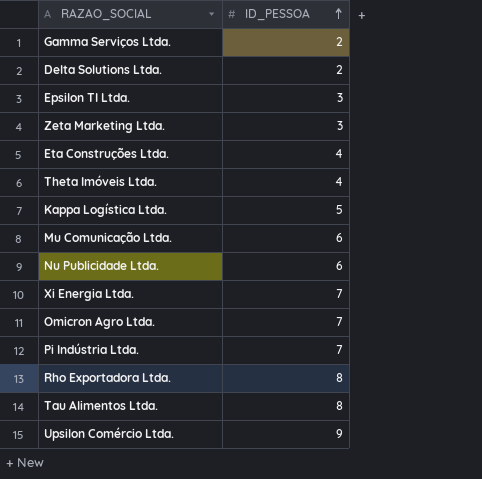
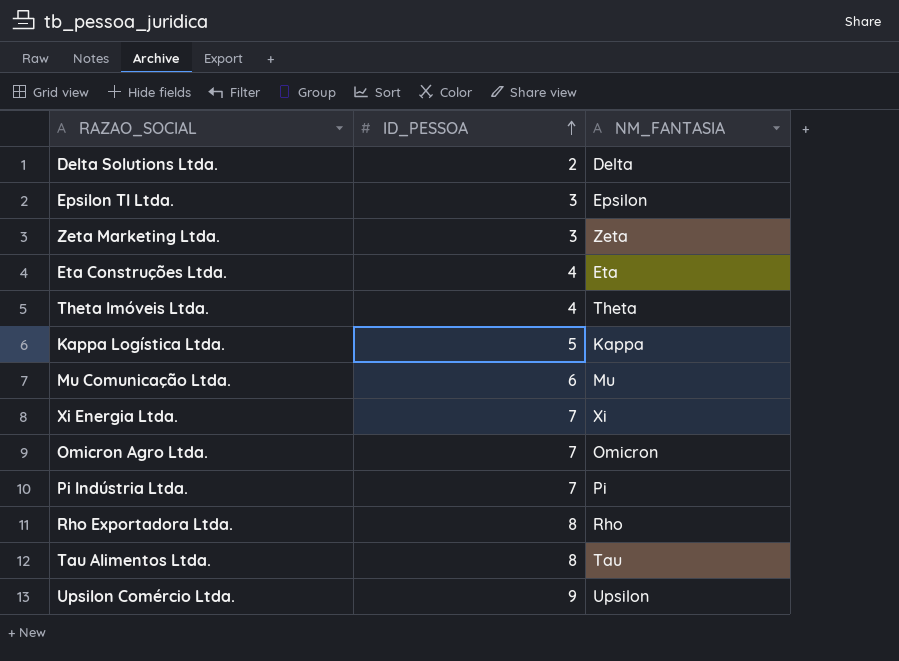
column NM_FANTASIA | position: none -> 3
row Gamma Serviços Ltda.: 2 -> none
row Nu Publicidade Ltda.: 6 -> none

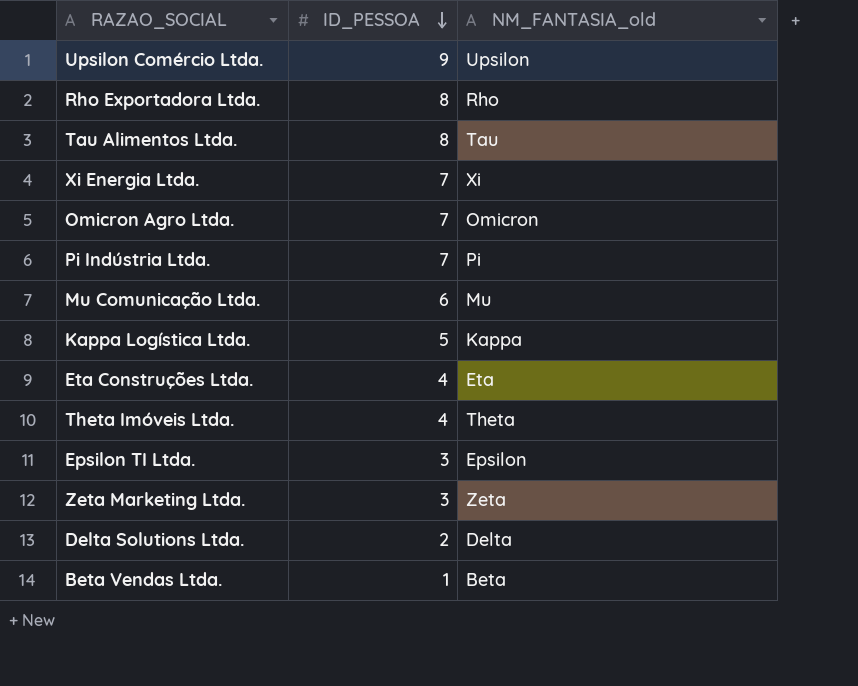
row order: ID_PESSOA ascending -> ID_PESSOA descending
column name: NM_FANTASIA -> NM_FANTASIA_old
row Beta Vendas Ltda.: none -> 1 | Beta

